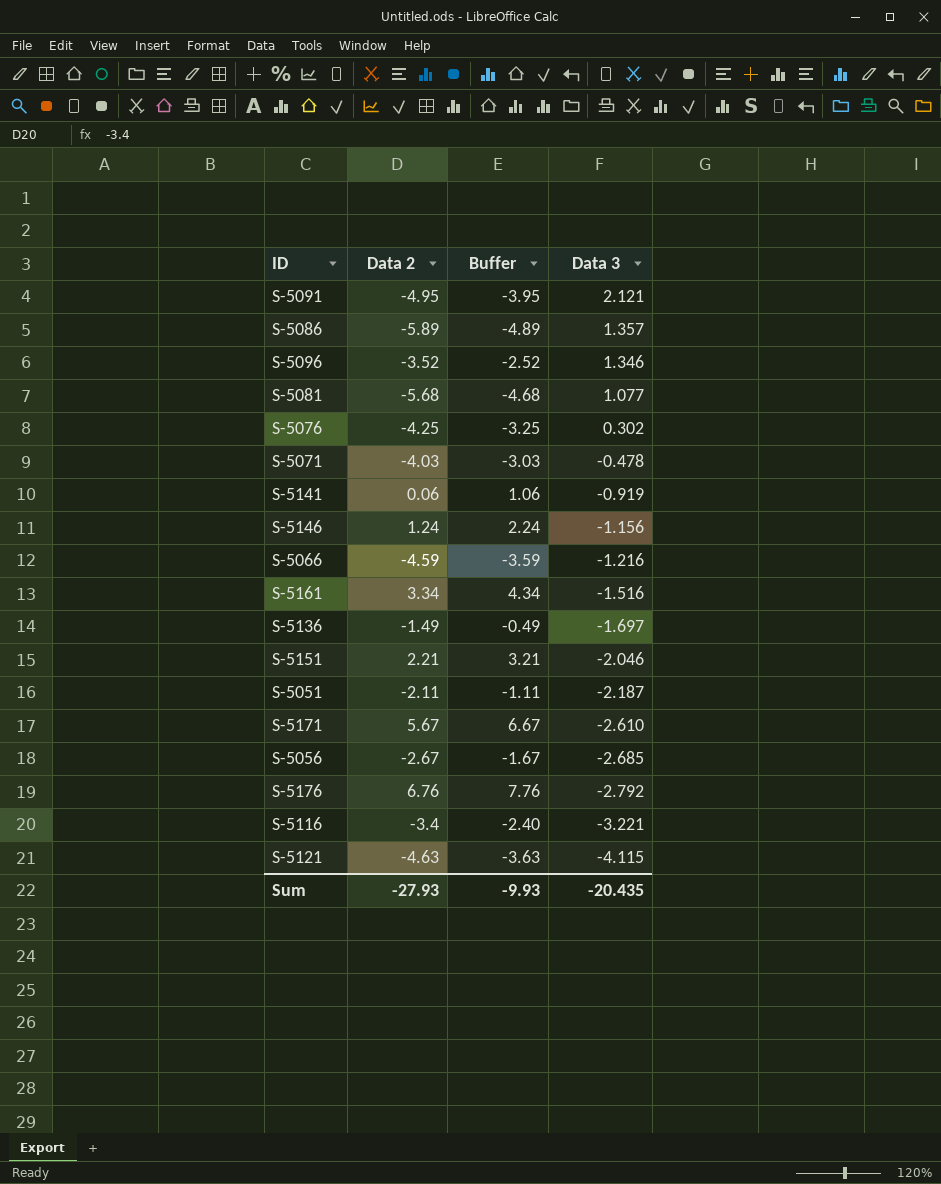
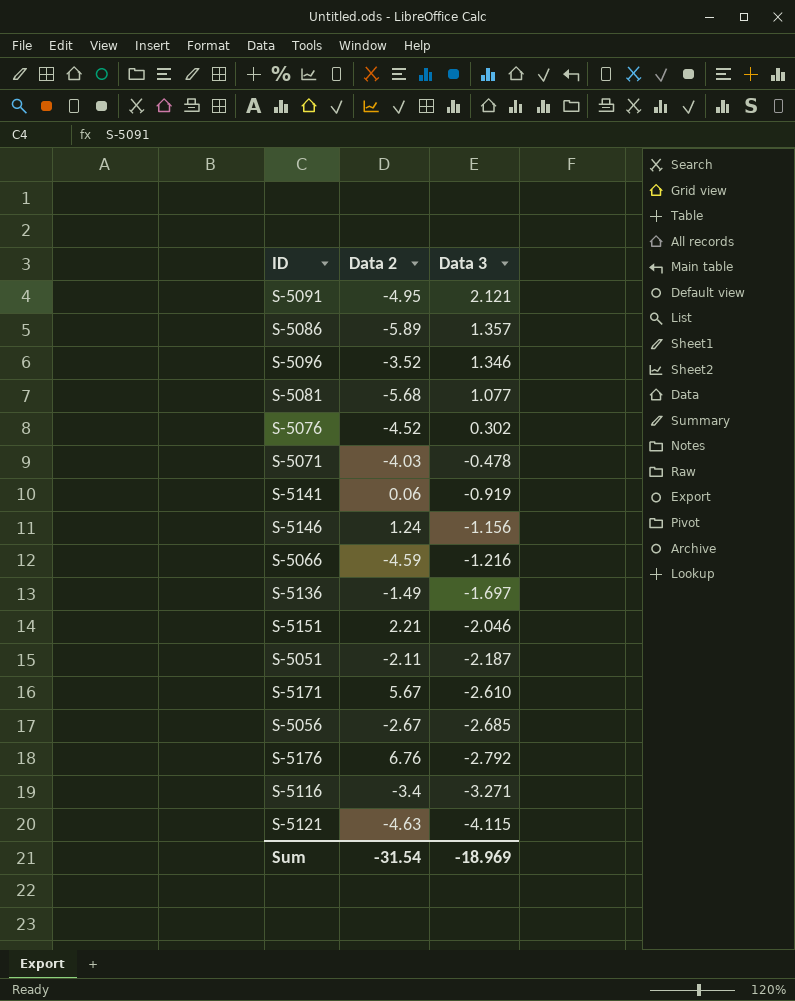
column Buffer | formula: [Data 2] + 1 -> none
row S-5161: 3.34 | 4.34 | -1.516 -> none
S-5076 | Data 2: -4.25 -> -4.52
S-5116 | Data 3: -3.221 -> -3.271
Sum | Data 2: -27.93 -> -31.54
Sum | Data 3: -20.435 -> -18.969

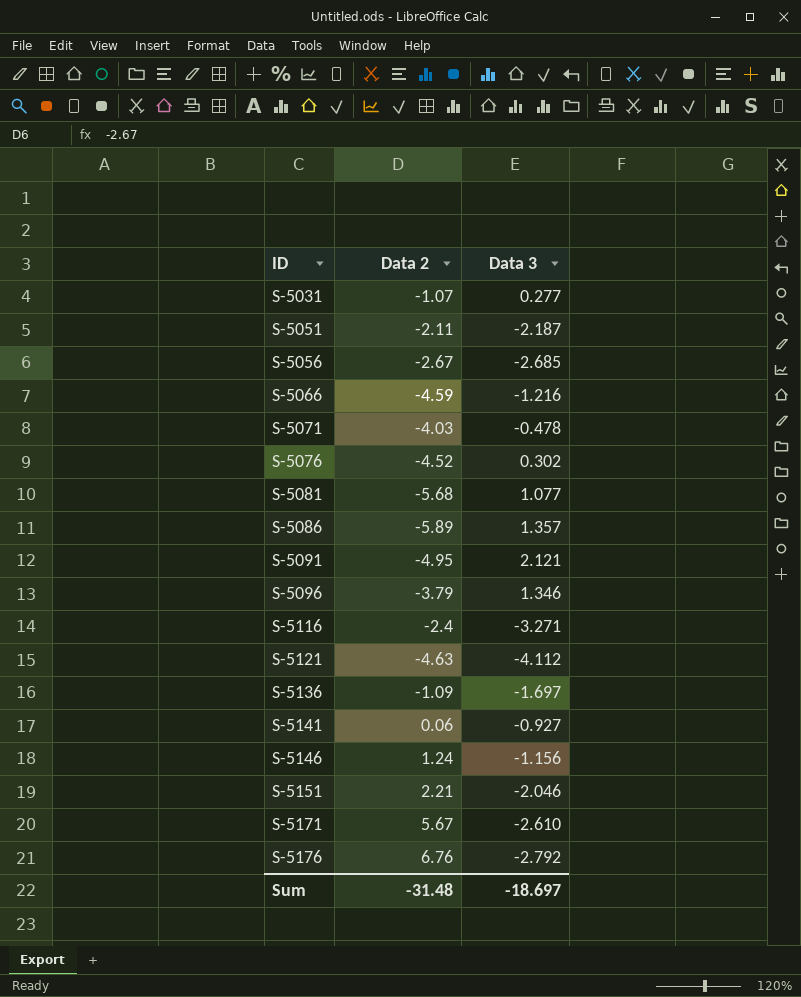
row order: Data 3 descending -> ID ascending
row S-5031: none -> -1.07 | 0.277
S-5096 | Data 2: -3.52 -> -3.79
S-5116 | Data 2: -3.4 -> -2.4
S-5121 | Data 3: -4.115 -> -4.112
S-5136 | Data 2: -1.49 -> -1.09
S-5141 | Data 3: -0.919 -> -0.927
Sum | Data 2: -31.54 -> -31.48
Sum | Data 3: -18.969 -> -18.697

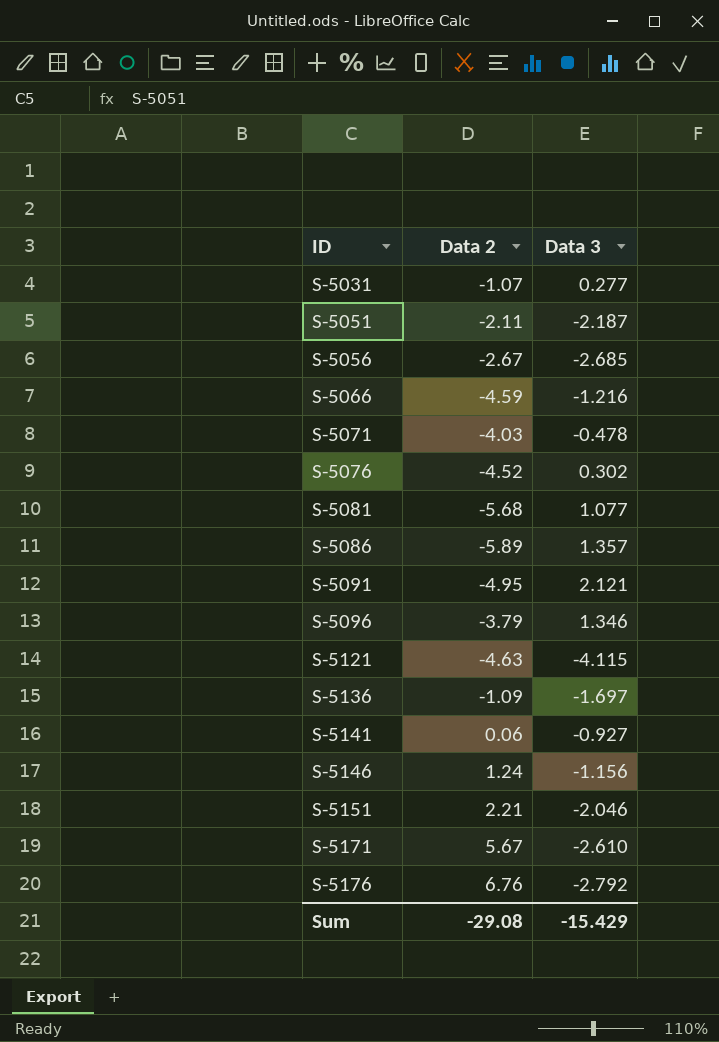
row S-5116: -2.4 | -3.271 -> none
S-5121 | Data 3: -4.112 -> -4.115
Sum | Data 2: -31.48 -> -29.08
Sum | Data 3: -18.697 -> -15.429

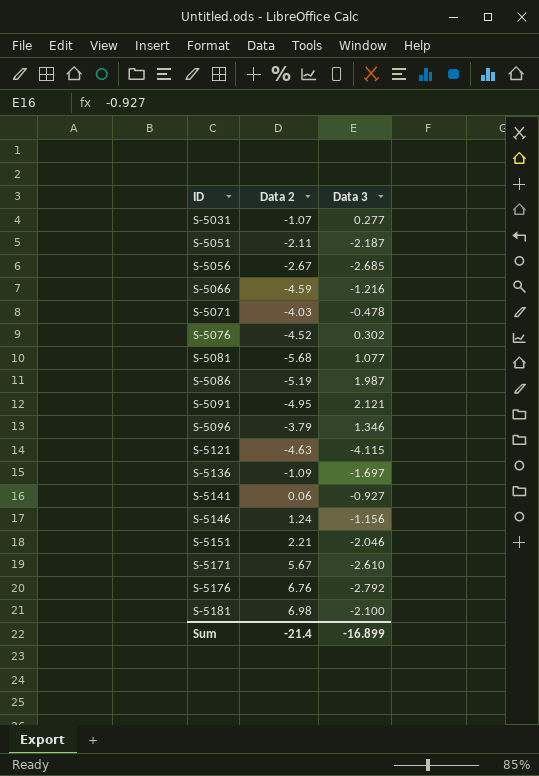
S-5086 | Data 2: -5.89 -> -5.19
S-5086 | Data 3: 1.357 -> 1.987
row S-5181: none -> 6.98 | -2.100
Sum | Data 2: -29.08 -> -21.4
Sum | Data 3: -15.429 -> -16.899

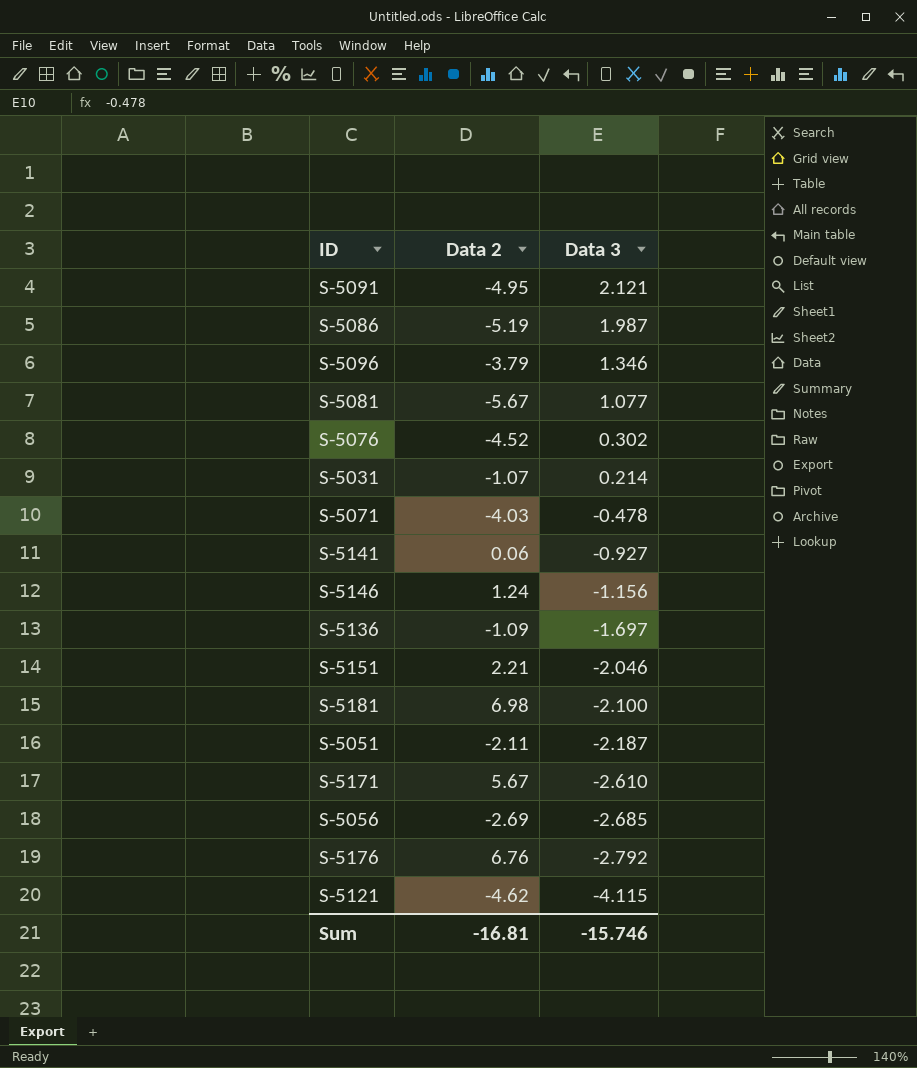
row order: ID ascending -> Data 3 descending
row S-5066: -4.59 | -1.216 -> none
S-5081 | Data 2: -5.68 -> -5.67
S-5031 | Data 3: 0.277 -> 0.214
S-5056 | Data 2: -2.67 -> -2.69
S-5121 | Data 2: -4.63 -> -4.62
Sum | Data 2: -21.4 -> -16.81
Sum | Data 3: -16.899 -> -15.746

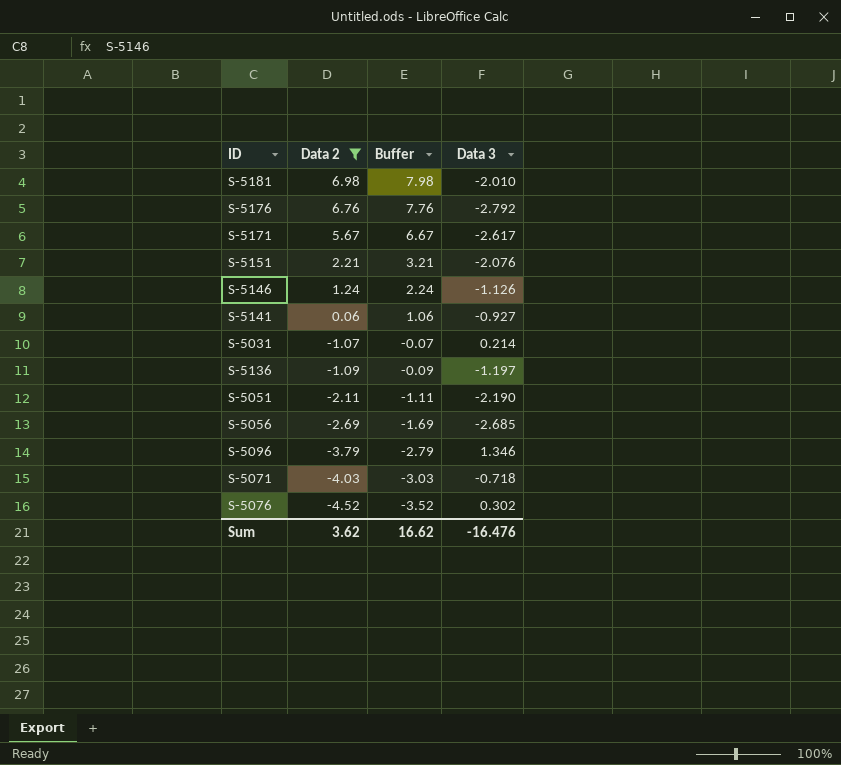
filter: none -> Data 2 >= -4.52
row order: Data 3 descending -> Data 2 descending
column Buffer | formula: none -> [Data 2] + 1
S-5181 | Data 3: -2.100 -> -2.010
S-5171 | Data 3: -2.610 -> -2.617
S-5151 | Data 3: -2.046 -> -2.076
S-5146 | Data 3: -1.156 -> -1.126
S-5136 | Data 3: -1.697 -> -1.197
S-5051 | Data 3: -2.187 -> -2.190
S-5071 | Data 3: -0.478 -> -0.718
Sum | Data 2: -16.81 -> 3.62
Sum | Data 3: -15.746 -> -16.476

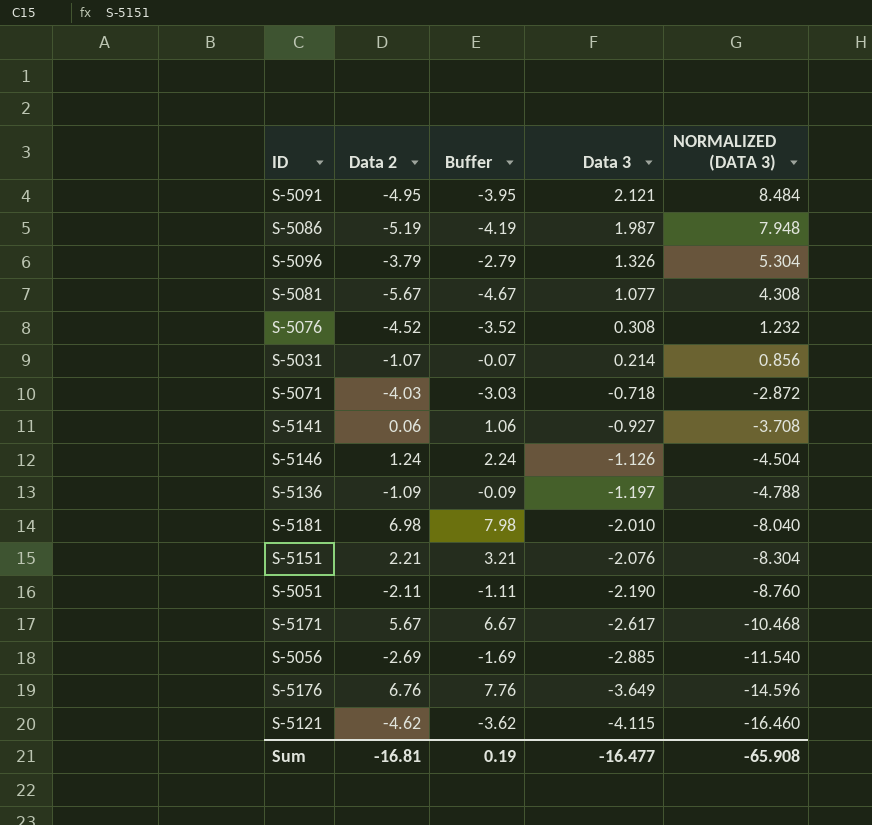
filter: Data 2 >= -4.52 -> none
row order: Data 2 descending -> Data 3 descending
column NORMALIZED (DATA 3) | formula: none -> [Data 3] * 4
S-5096 | Data 3: 1.346 -> 1.326
S-5076 | Data 3: 0.302 -> 0.308
S-5056 | Data 3: -2.685 -> -2.885
S-5176 | Data 3: -2.792 -> -3.649
Sum | Data 2: 3.62 -> -16.81
Sum | Buffer: 16.62 -> 0.19
Sum | Data 3: -16.476 -> -16.477

